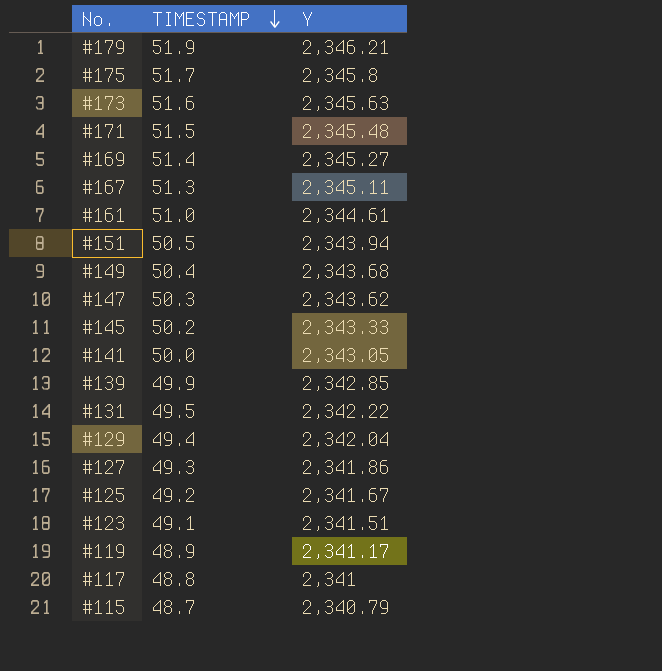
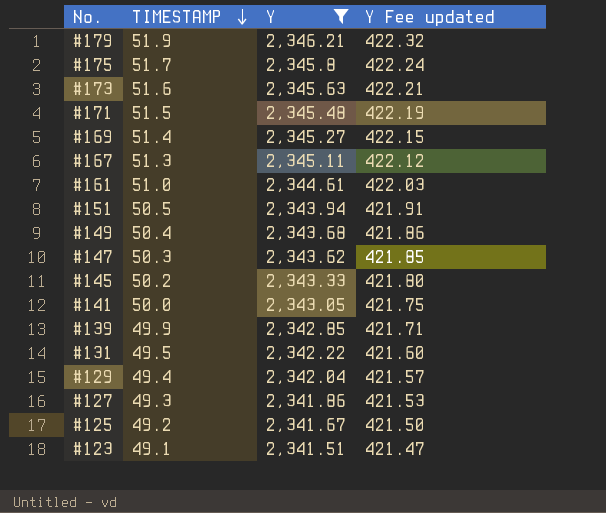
filter: none -> Y >= 2,341.51
column Y Fee updated | formula: none -> [Y] * 0.18

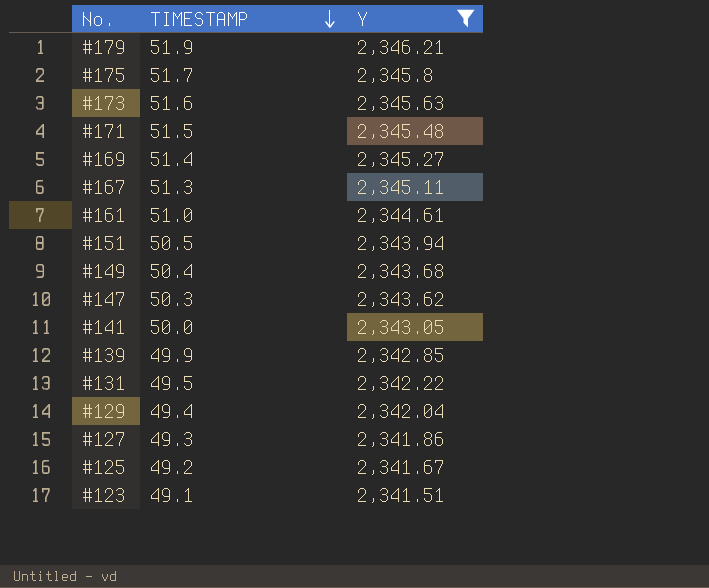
column Y Fee updated | formula: [Y] * 0.18 -> none
row #145: 50.2 | 2,343.33 | 421.80 -> none

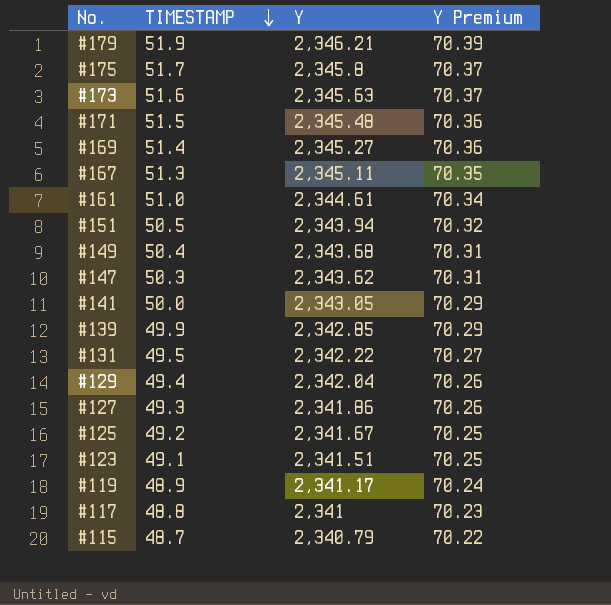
filter: Y >= 2,341.51 -> none
column Y Premium | formula: none -> [Y] * 0.03

